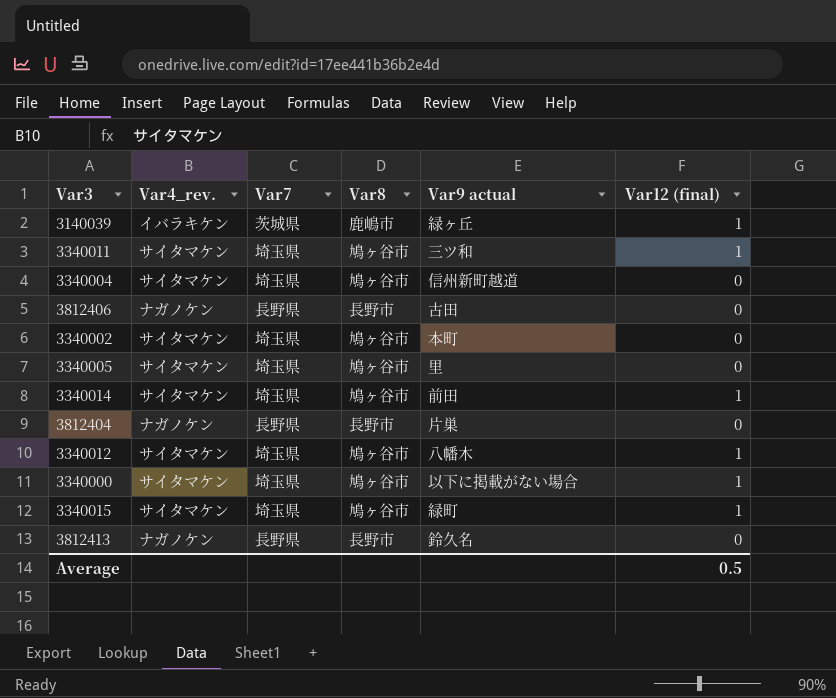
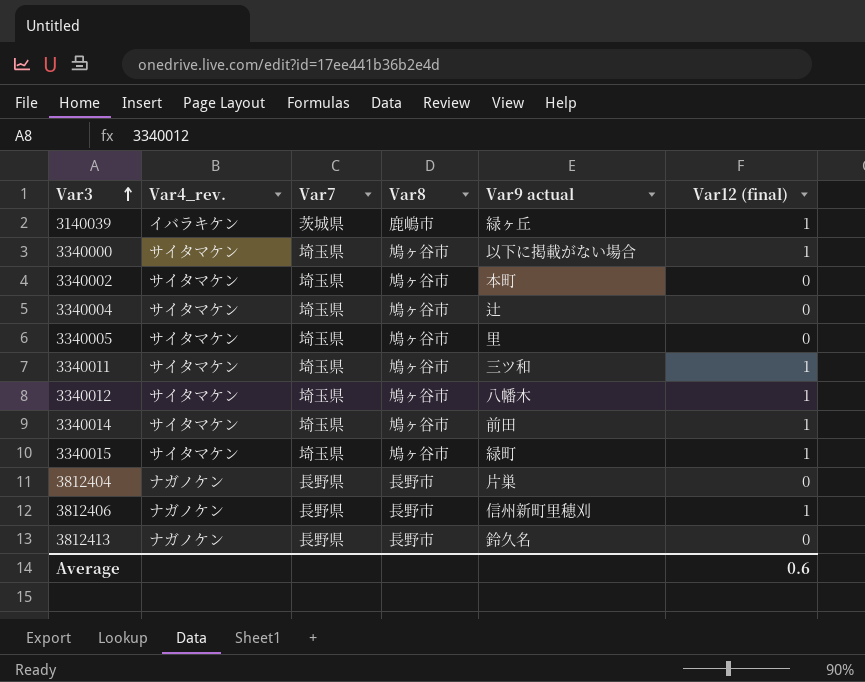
row order: none -> Var3 ascending
3340004 | Var9 actual: 信州新町越道 -> 辻
3812406 | Var9 actual: 古田 -> 信州新町里穂刈
3812406 | Var12 (final): 0 -> 1
Average | Var12 (final): 0.5 -> 0.6

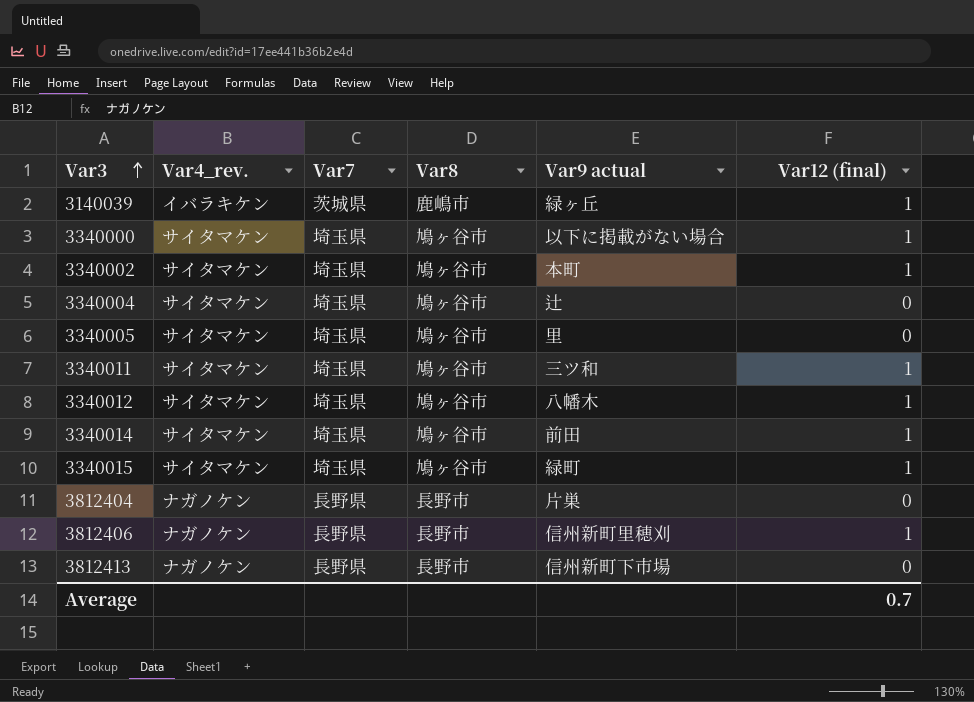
3340002 | Var12 (final): 0 -> 1
3812413 | Var9 actual: 鈴久名 -> 信州新町下市場
Average | Var12 (final): 0.6 -> 0.7

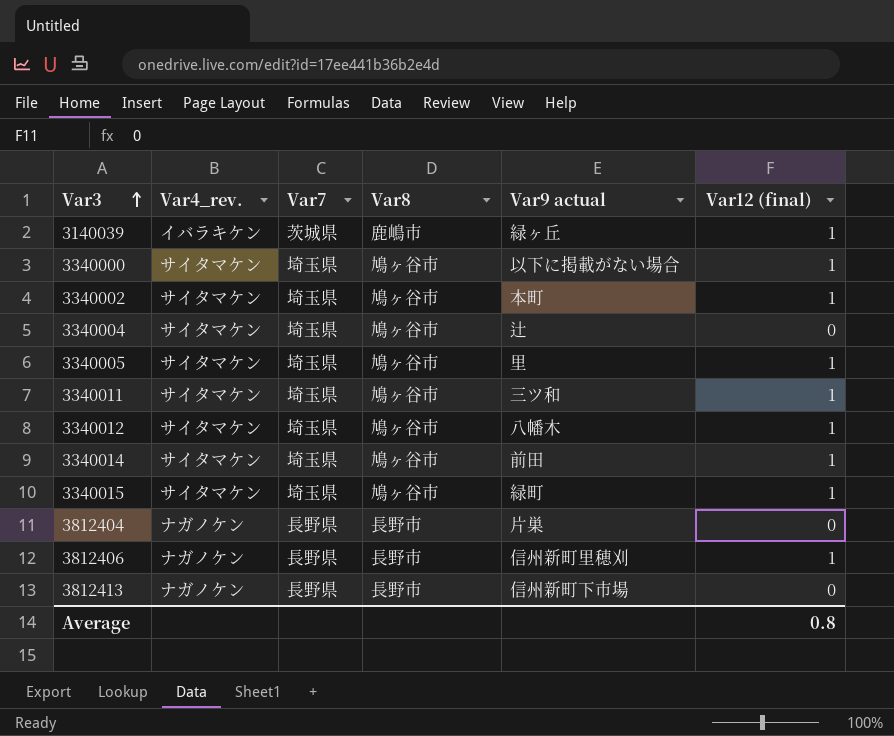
3340005 | Var12 (final): 0 -> 1
Average | Var12 (final): 0.7 -> 0.8

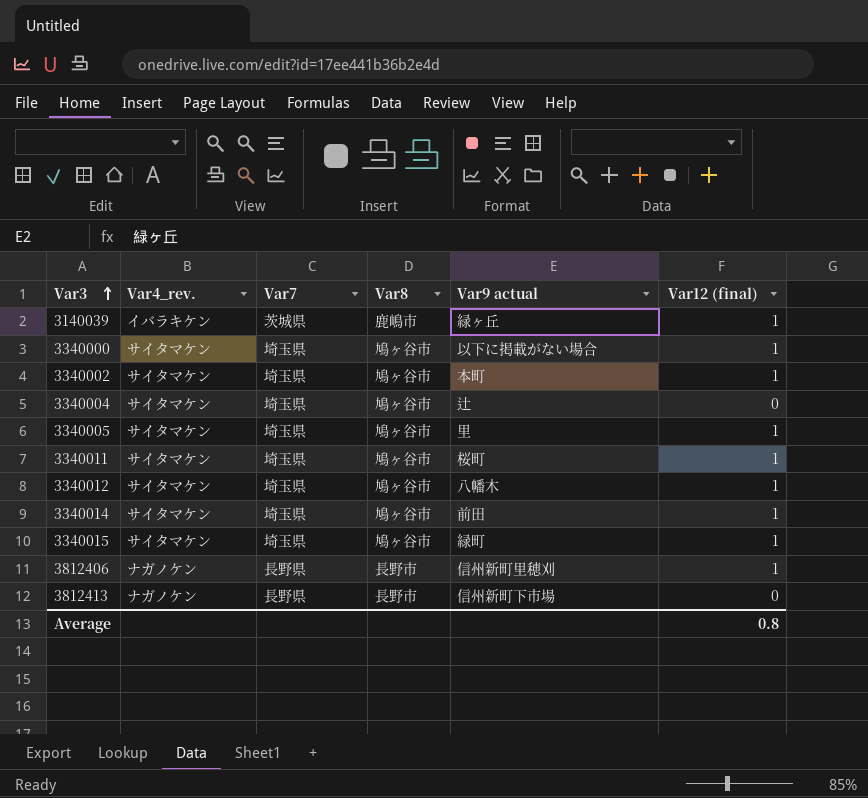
row 3812404: ナガノケン | 長野県 | 長野市 | 片巣 | 0 -> none
3340011 | Var9 actual: 三ツ和 -> 桜町

